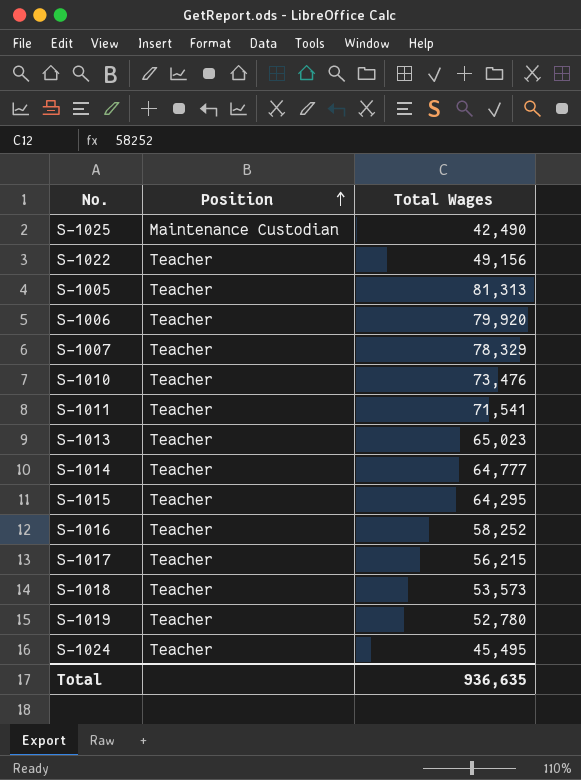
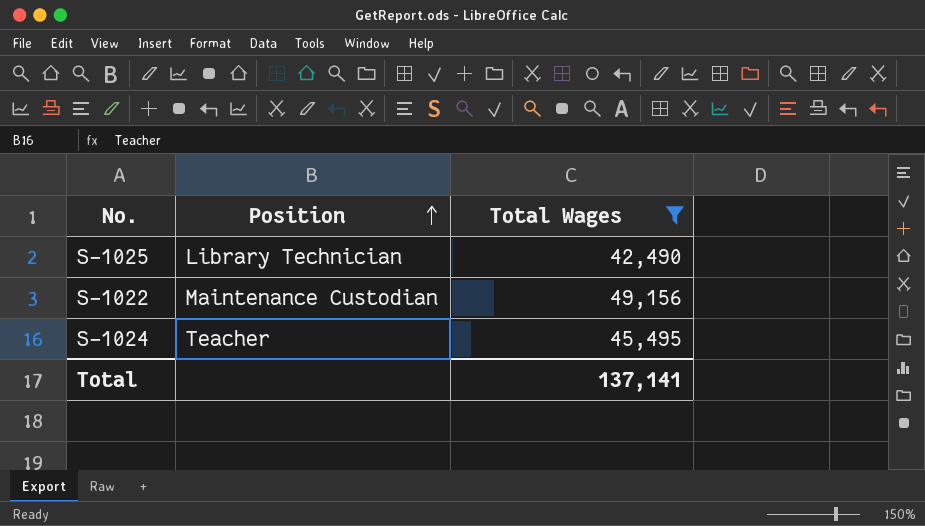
filter: none -> Total Wages <= 49,156
S-1025 | Position: Maintenance Custodian -> Library Technician
S-1022 | Position: Teacher -> Maintenance Custodian
Total | Total Wages: 936,635 -> 137,141

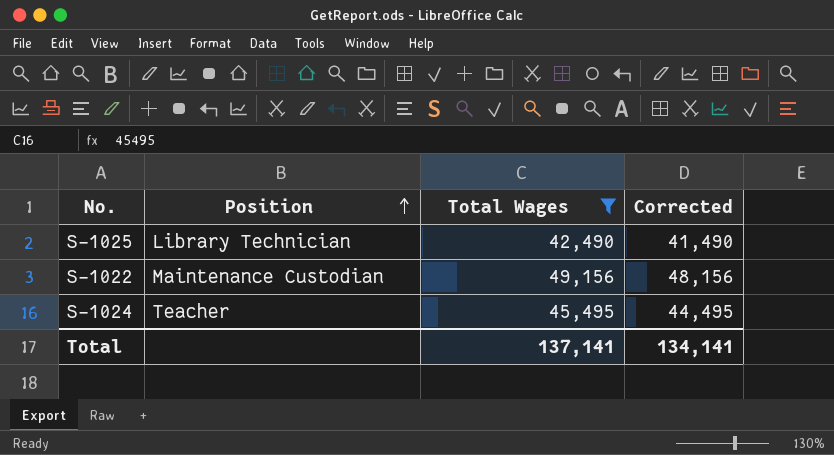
column Corrected | formula: none -> [Total Wages] - 1000

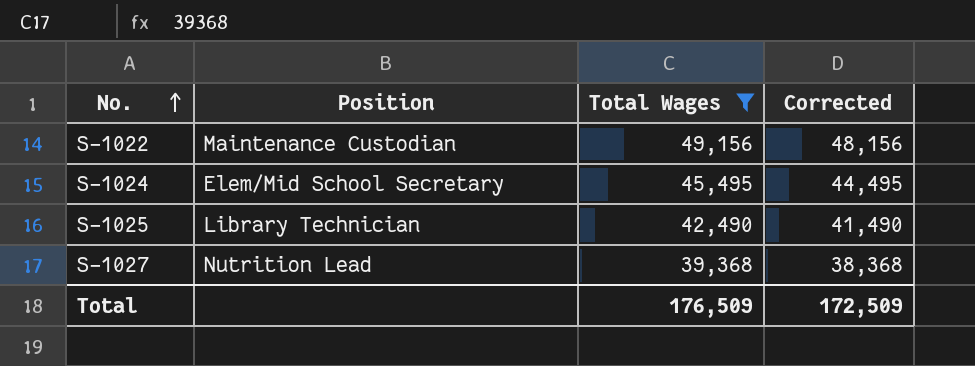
row order: Position ascending -> No. ascending
S-1024 | Position: Teacher -> Elem/Mid School Secretary
row S-1027: none -> Nutrition Lead | 39,368 | 38,368
Total | Total Wages: 137,141 -> 176,509
Total | Corrected: 134,141 -> 172,509

